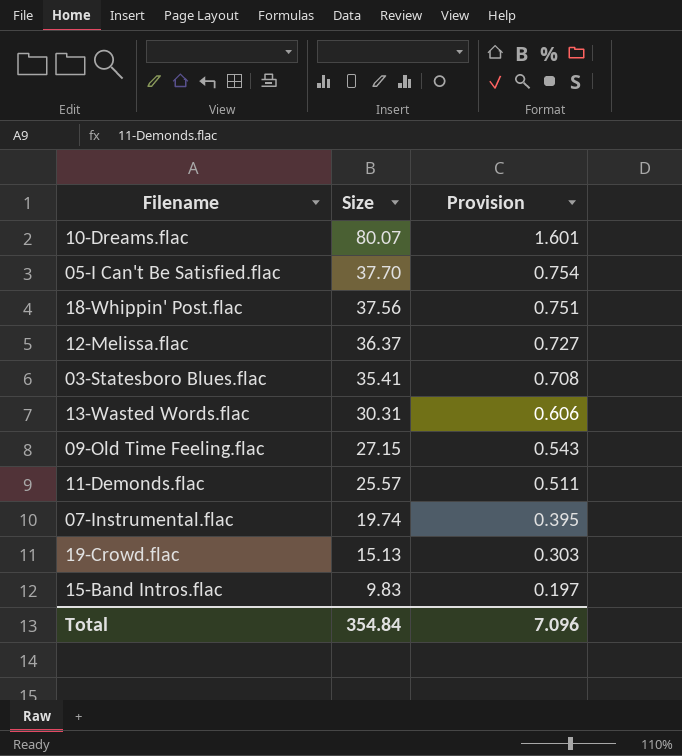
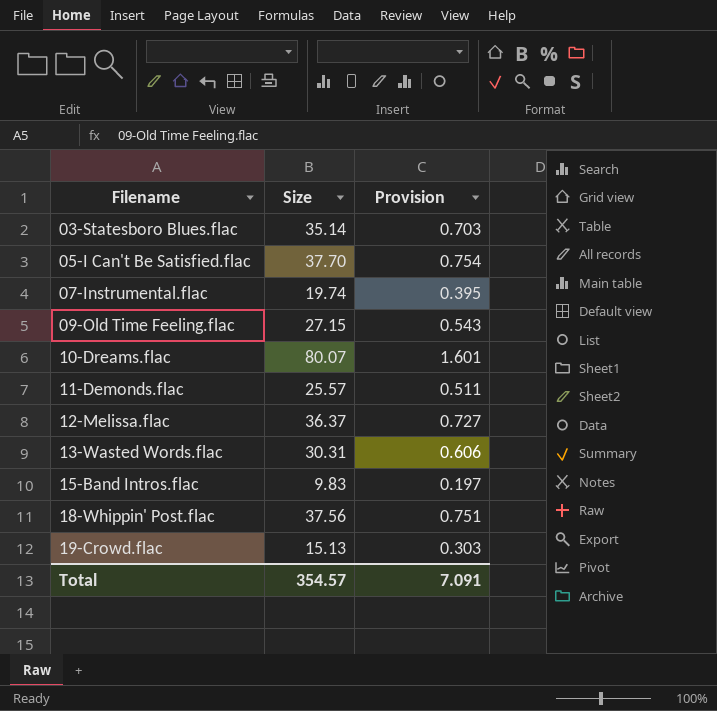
row order: Size descending -> Filename ascending
03-Statesboro Blues.flac | Size: 35.41 -> 35.14
03-Statesboro Blues.flac | Provision: 0.708 -> 0.703
Total | Size: 354.84 -> 354.57
Total | Provision: 7.096 -> 7.091

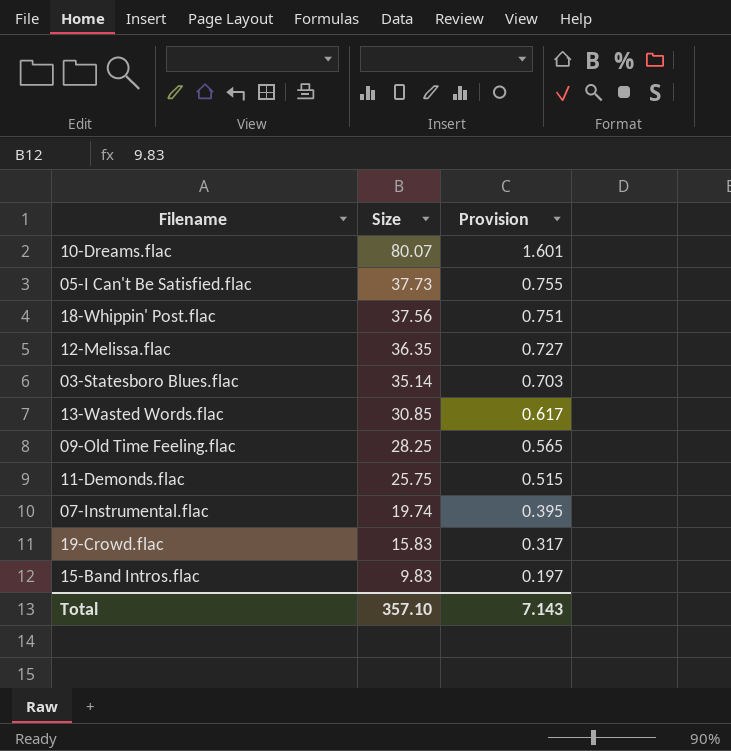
row order: Filename ascending -> Size descending
05-I Can't Be Satisfied.flac | Size: 37.70 -> 37.73
05-I Can't Be Satisfied.flac | Provision: 0.754 -> 0.755
12-Melissa.flac | Size: 36.37 -> 36.35
13-Wasted Words.flac | Size: 30.31 -> 30.85
13-Wasted Words.flac | Provision: 0.606 -> 0.617
09-Old Time Feeling.flac | Size: 27.15 -> 28.25
09-Old Time Feeling.flac | Provision: 0.543 -> 0.565
11-Demonds.flac | Size: 25.57 -> 25.75
11-Demonds.flac | Provision: 0.511 -> 0.515
19-Crowd.flac | Size: 15.13 -> 15.83
19-Crowd.flac | Provision: 0.303 -> 0.317
Total | Size: 354.57 -> 357.10
Total | Provision: 7.091 -> 7.143

